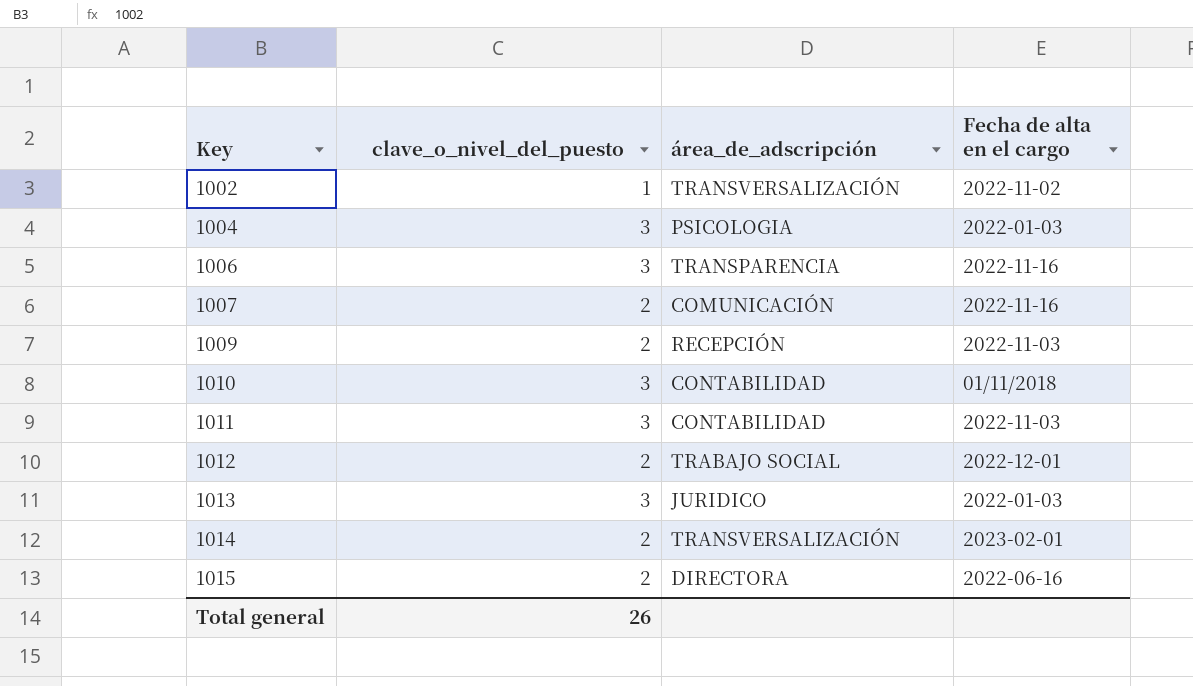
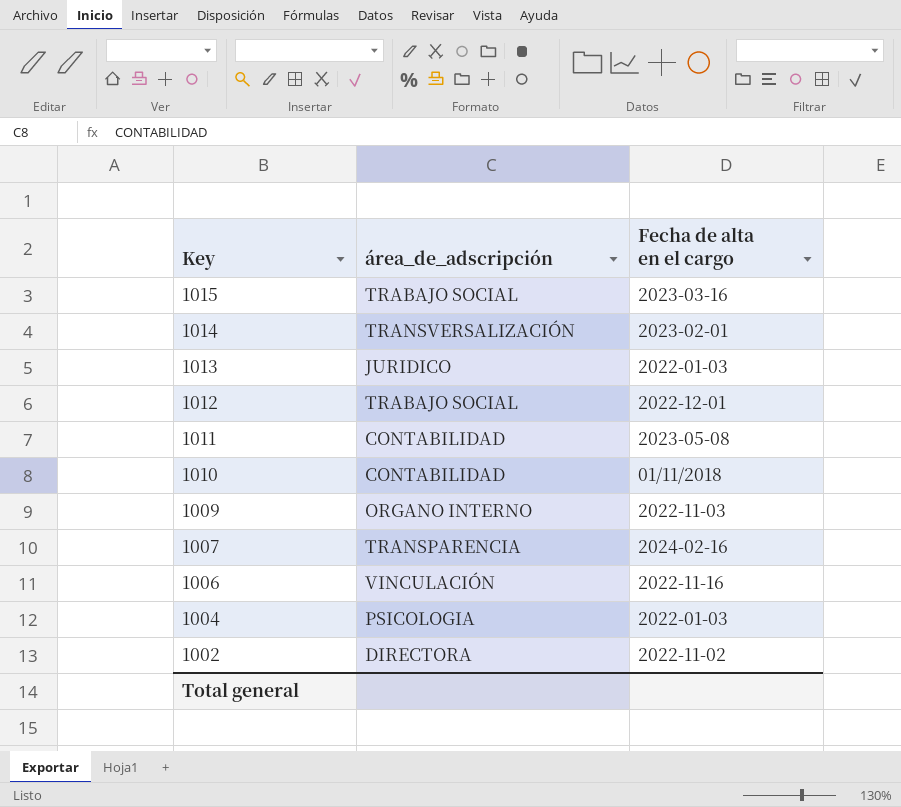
row order: Key ascending -> Key descending
column clave_o_nivel_del_puesto | position: 2 -> none
1015 | área_de_adscripción: DIRECTORA -> TRABAJO SOCIAL
1015 | Fecha de alta en el cargo: 2022-06-16 -> 2023-03-16
1011 | Fecha de alta en el cargo: 2022-11-03 -> 2023-05-08
1009 | área_de_adscripción: RECEPCIÓN -> ORGANO INTERNO
1007 | área_de_adscripción: COMUNICACIÓN -> TRANSPARENCIA
1007 | Fecha de alta en el cargo: 2022-11-16 -> 2024-02-16
1006 | área_de_adscripción: TRANSPARENCIA -> VINCULACIÓN
1002 | área_de_adscripción: TRANSVERSALIZACIÓN -> DIRECTORA

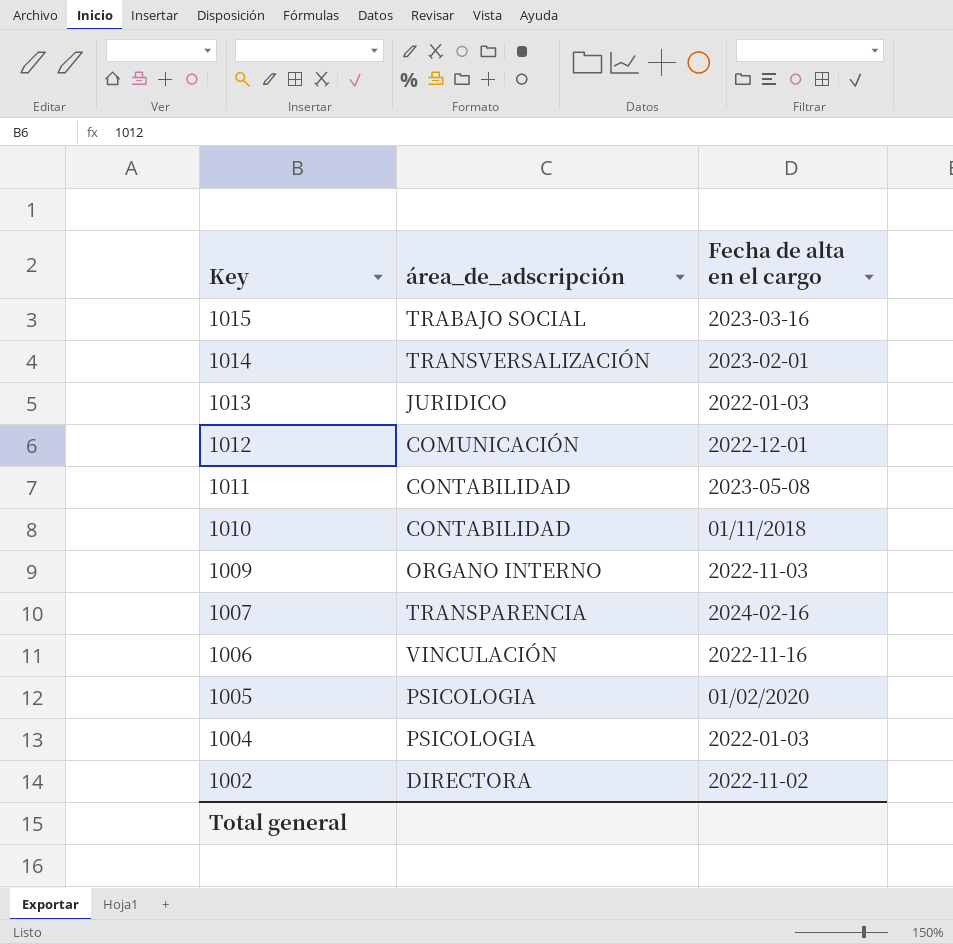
1012 | área_de_adscripción: TRABAJO SOCIAL -> COMUNICACIÓN
row 1005: none -> PSICOLOGIA | 01/02/2020

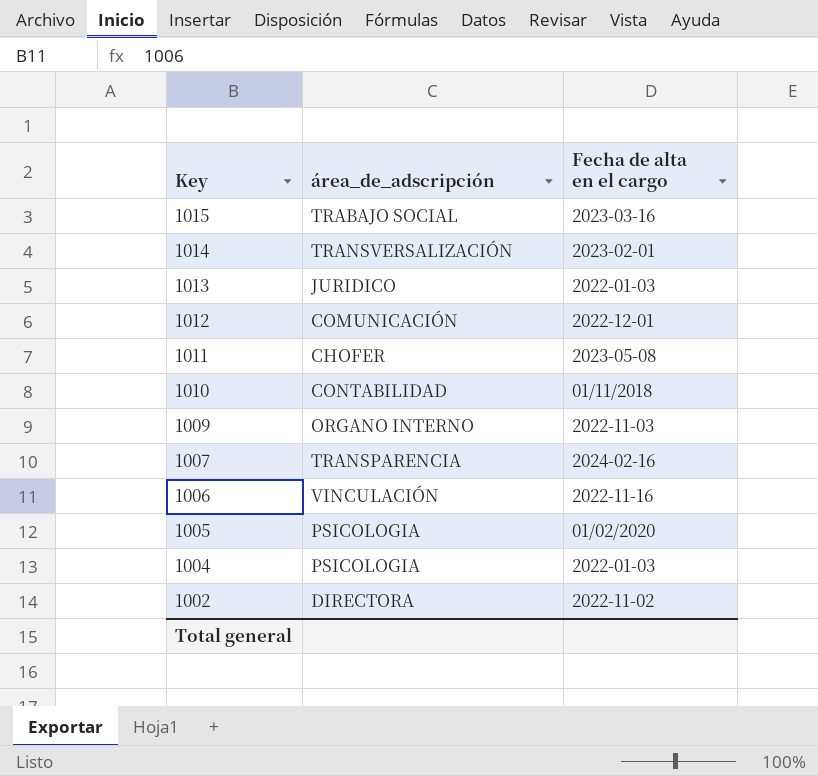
1011 | área_de_adscripción: CONTABILIDAD -> CHOFER

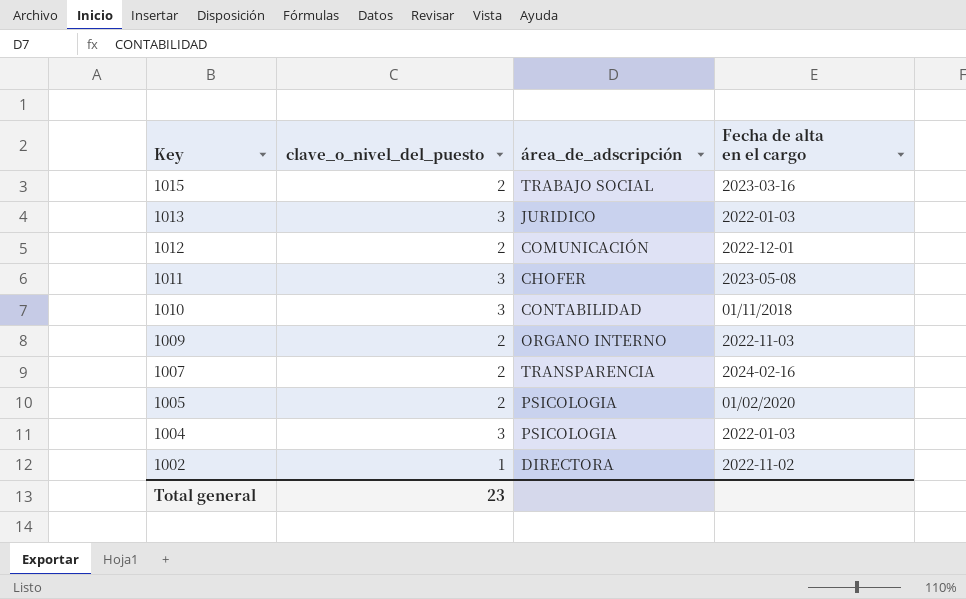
column clave_o_nivel_del_puesto | position: none -> 2
row 1014: TRANSVERSALIZACIÓN | 2023-02-01 -> none
row 1006: VINCULACIÓN | 2022-11-16 -> none

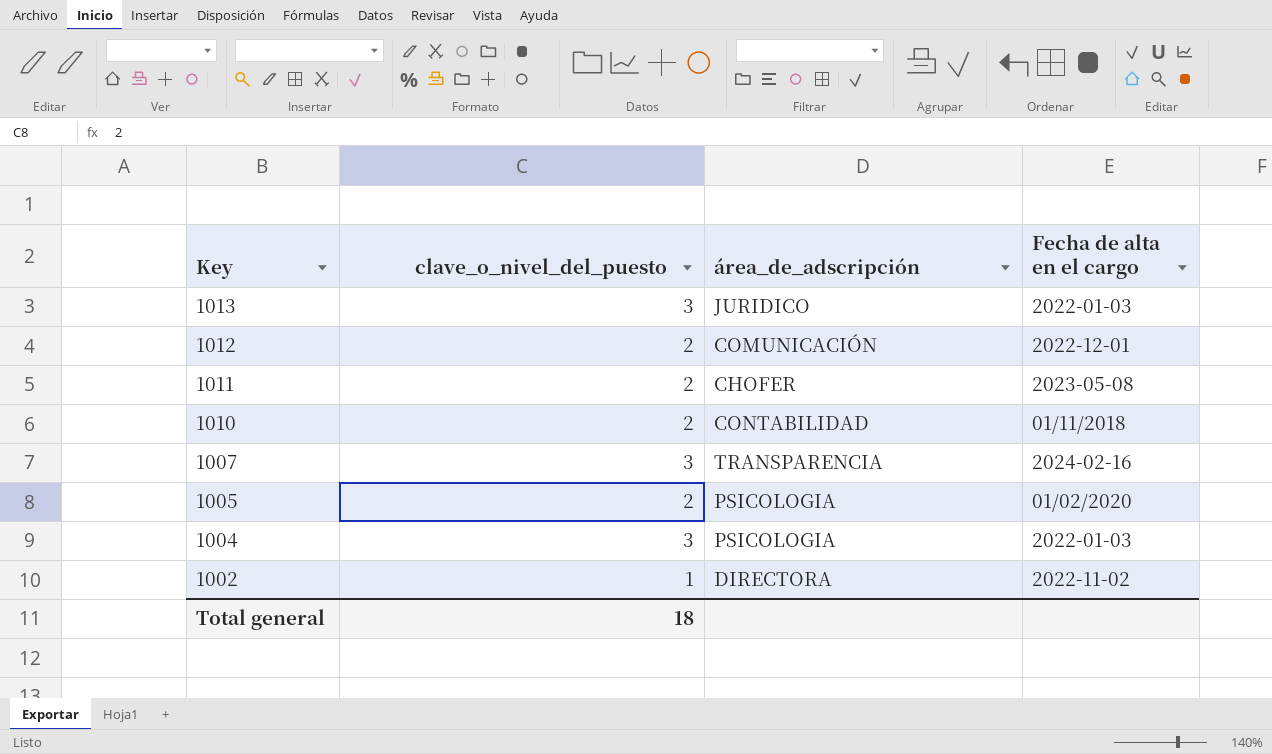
row 1015: 2 | TRABAJO SOCIAL | 2023-03-16 -> none
row 1009: 2 | ORGANO INTERNO | 2022-11-03 -> none
1011 | clave_o_nivel_del_puesto: 3 -> 2
1010 | clave_o_nivel_del_puesto: 3 -> 2
1007 | clave_o_nivel_del_puesto: 2 -> 3
Total general | clave_o_nivel_del_puesto: 23 -> 18

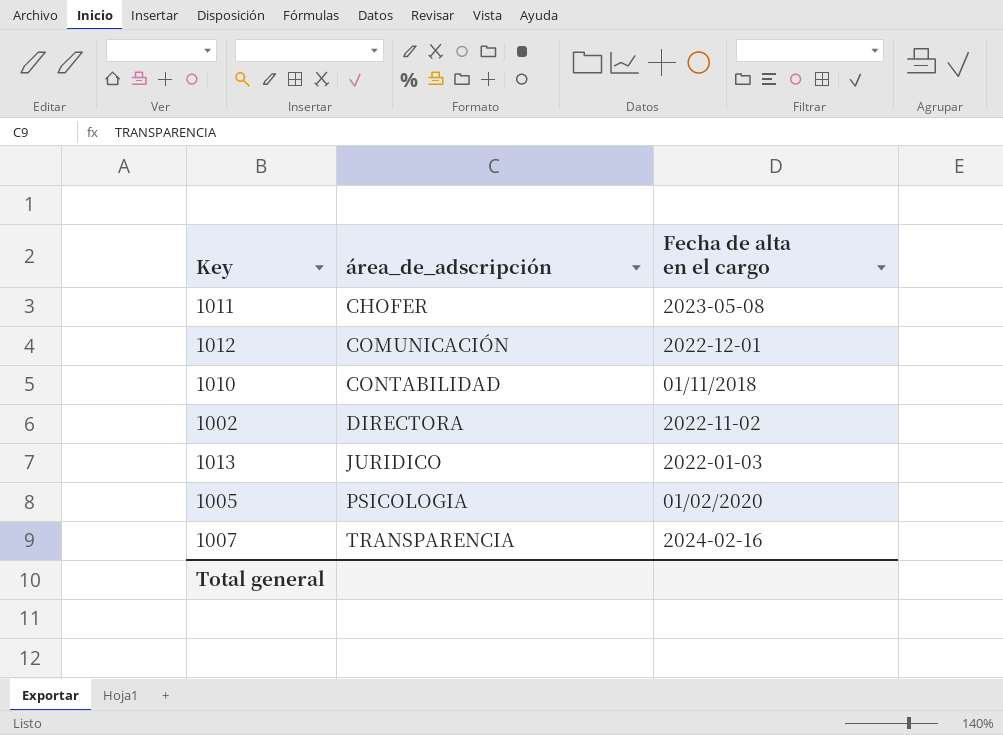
row order: Key descending -> área_de_adscripción ascending
column clave_o_nivel_del_puesto | position: 2 -> none
row 1004: 3 | PSICOLOGIA | 2022-01-03 -> none

